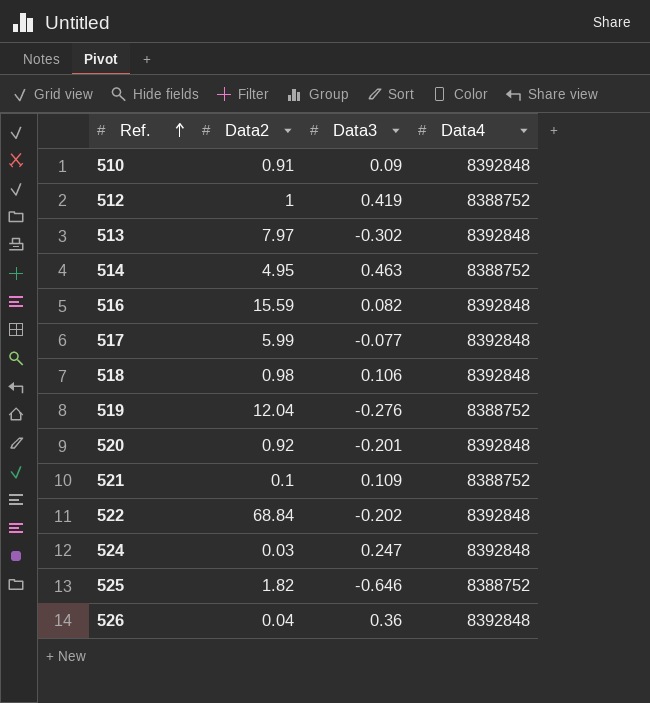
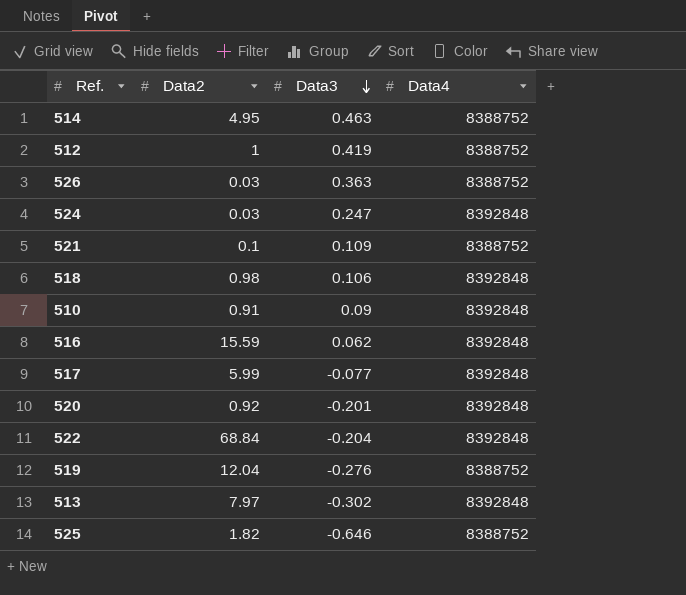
row order: Ref. ascending -> Data3 descending
526 | Data2: 0.04 -> 0.03
526 | Data3: 0.36 -> 0.363
526 | Data4: 8392848 -> 8388752
516 | Data3: 0.082 -> 0.062
522 | Data3: -0.202 -> -0.204

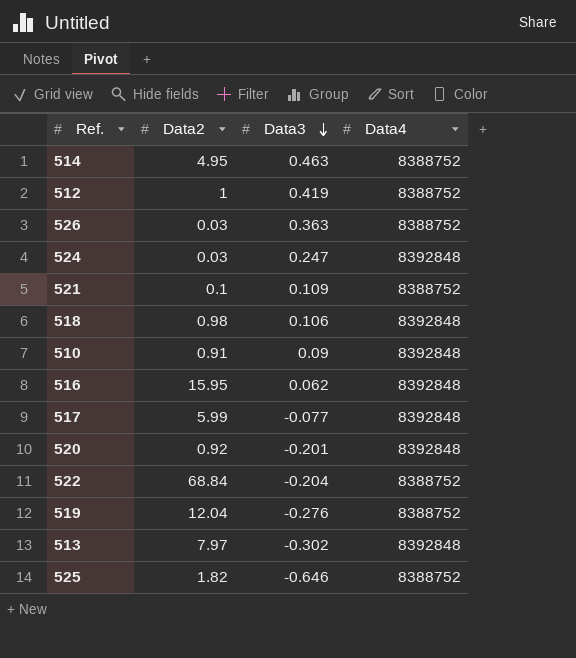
516 | Data2: 15.59 -> 15.95
522 | Data4: 8392848 -> 8388752

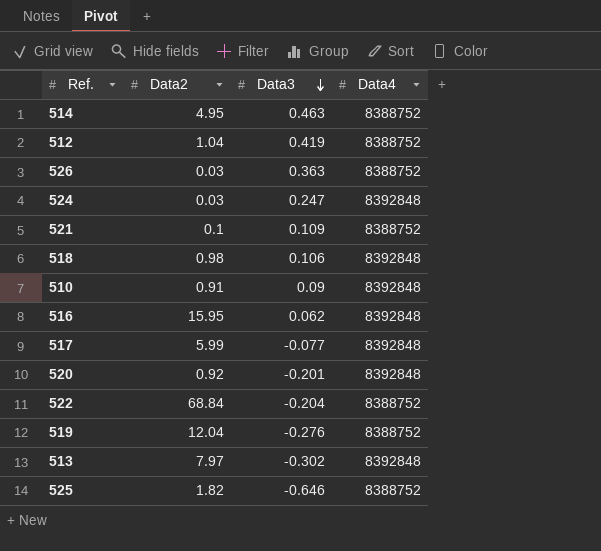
512 | Data2: 1 -> 1.04

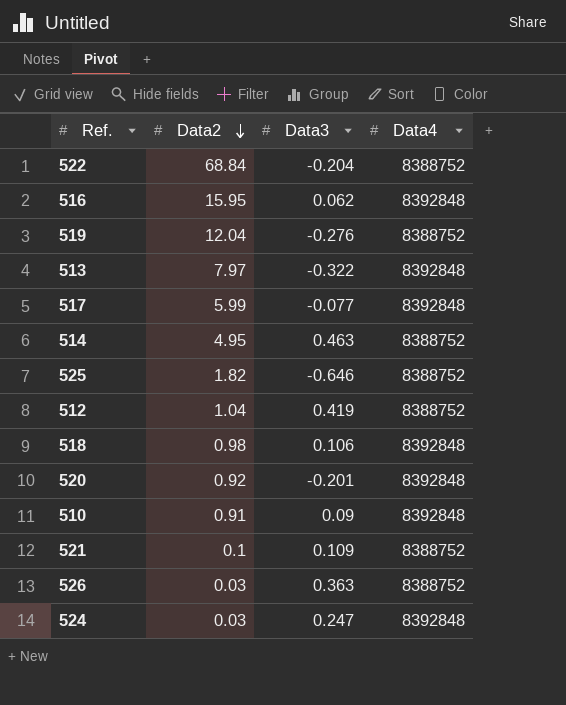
row order: Data3 descending -> Data2 descending
513 | Data3: -0.302 -> -0.322

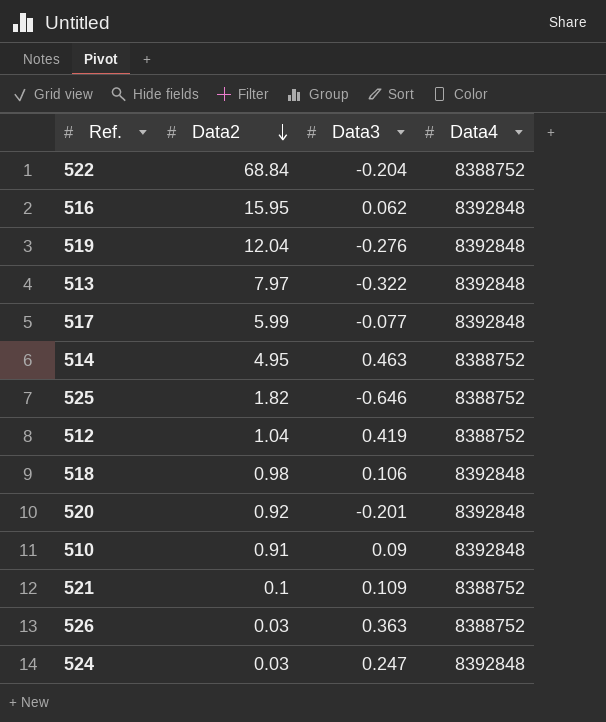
519 | Data4: 8388752 -> 8392848

